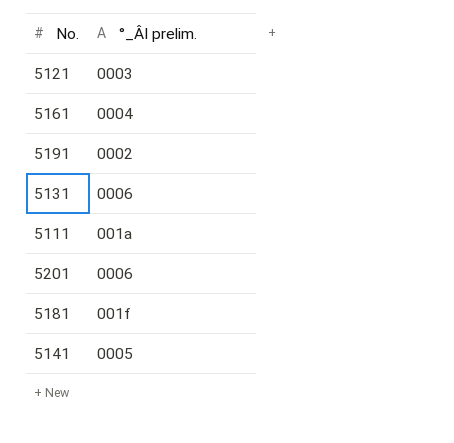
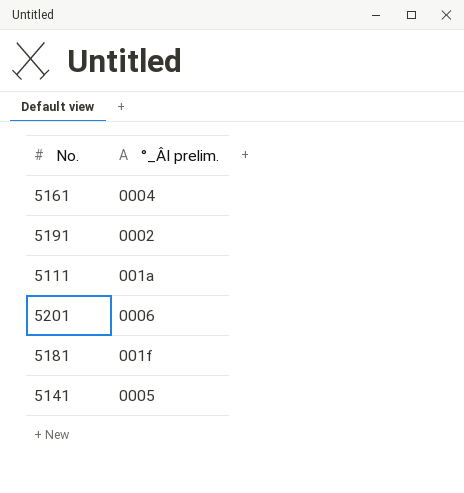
row 5121: 0003 -> none
row 5131: 0006 -> none

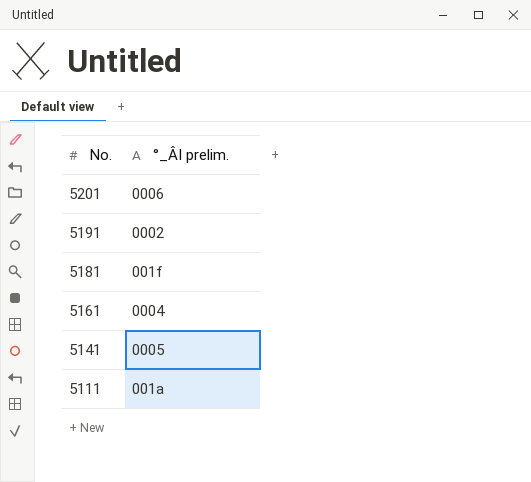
row order: none -> No. descending

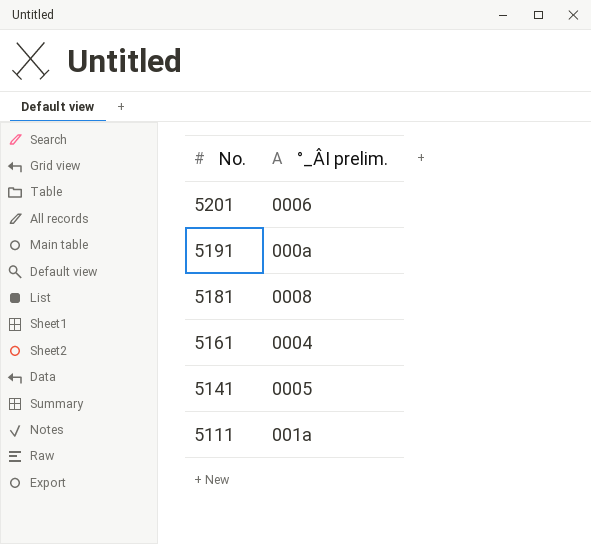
5191 | °_ÂI prelim.: 0002 -> 000a
5181 | °_ÂI prelim.: 001f -> 0008

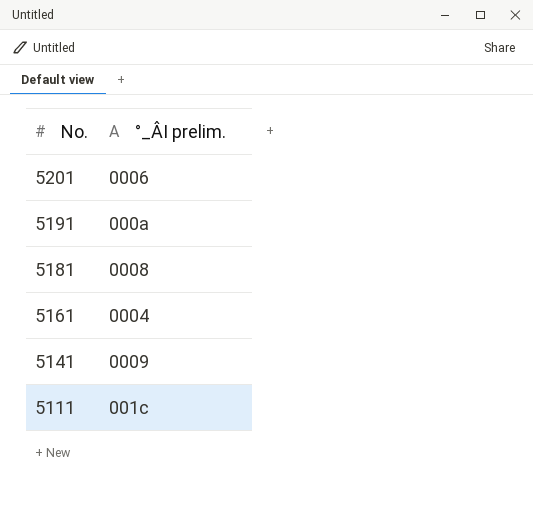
5141 | °_ÂI prelim.: 0005 -> 0009
5111 | °_ÂI prelim.: 001a -> 001c

